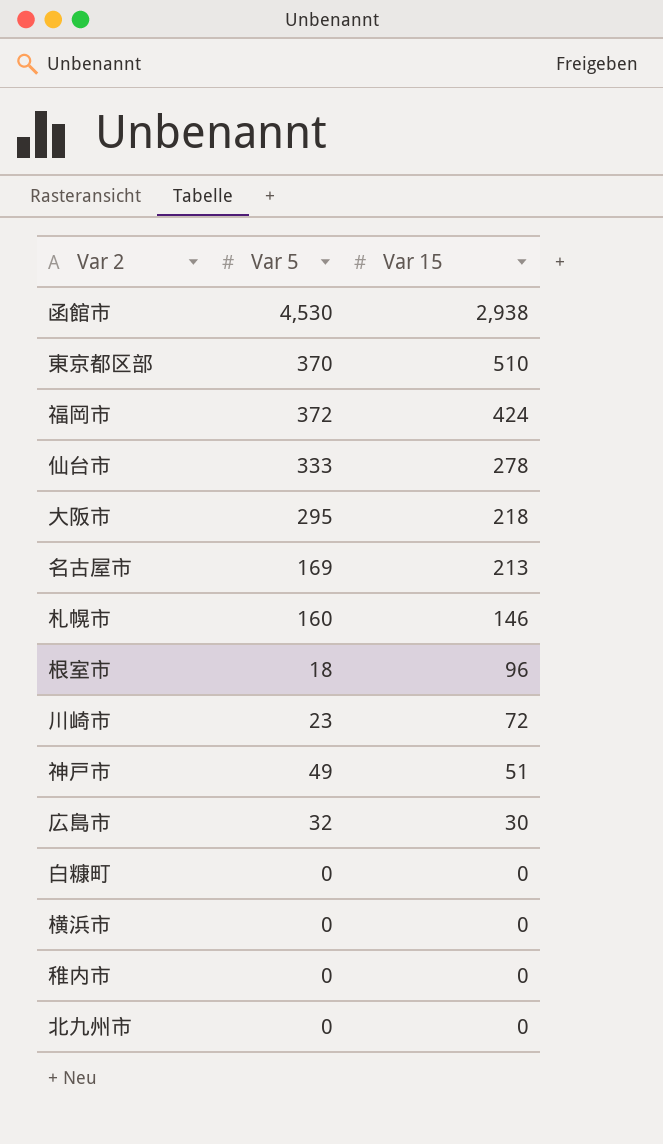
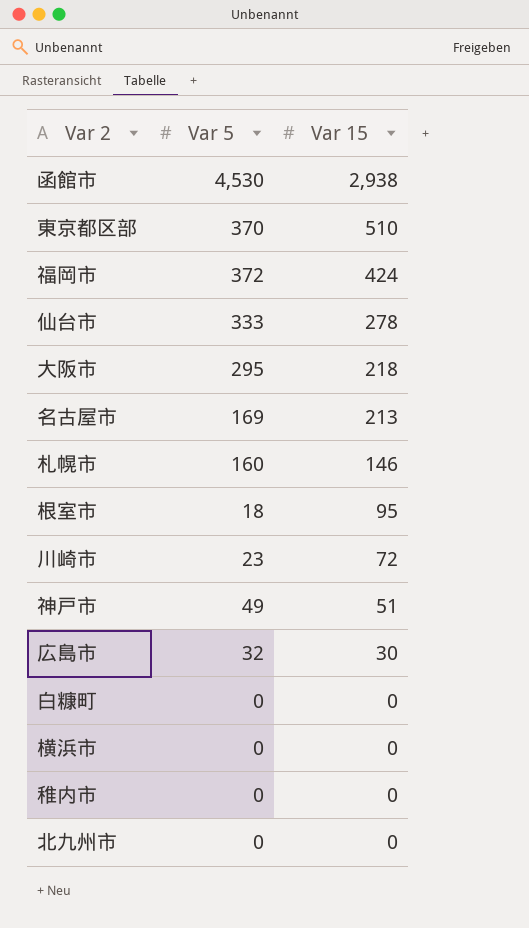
根室市 | Var 15: 96 -> 95

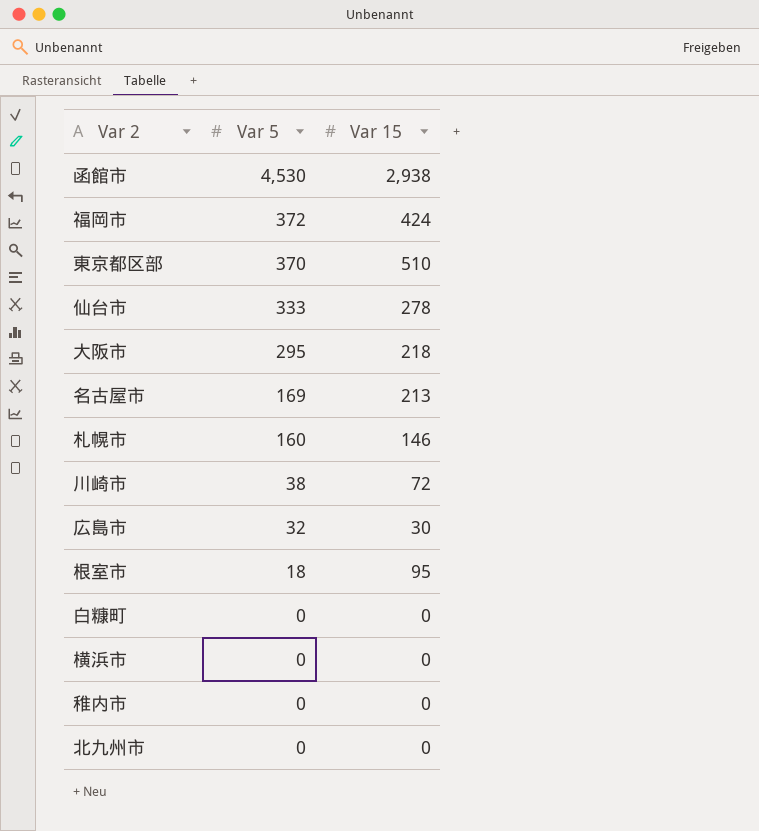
row order: Var 15 descending -> Var 5 descending
row 神戸市: 49 | 51 -> none
川崎市 | Var 5: 23 -> 38

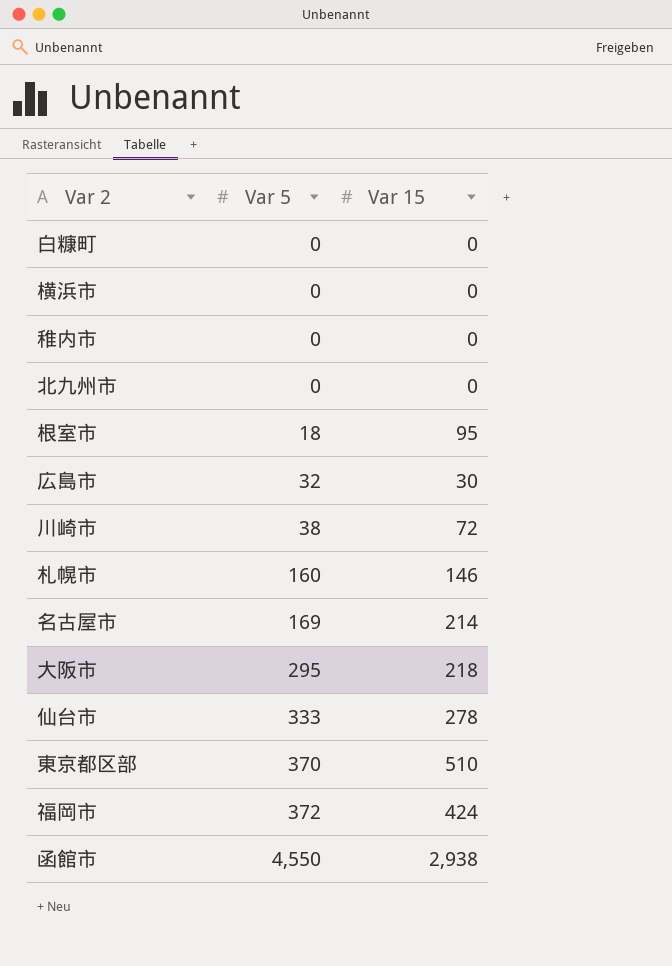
row order: Var 5 descending -> Var 5 ascending
名古屋市 | Var 15: 213 -> 214
函館市 | Var 5: 4,530 -> 4,550

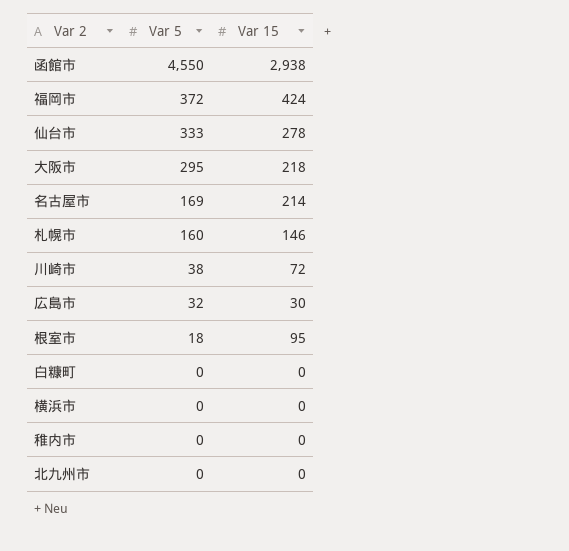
row order: Var 5 ascending -> Var 5 descending
row 東京都区部: 370 | 510 -> none

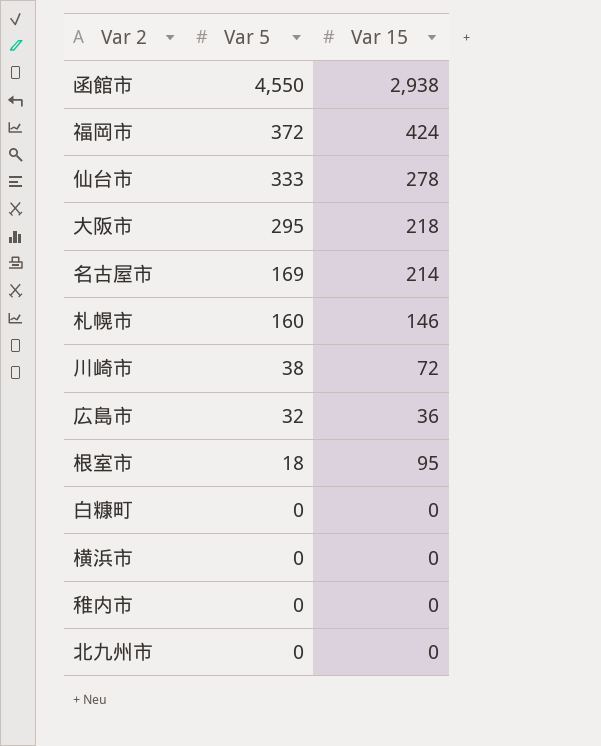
広島市 | Var 15: 30 -> 36

